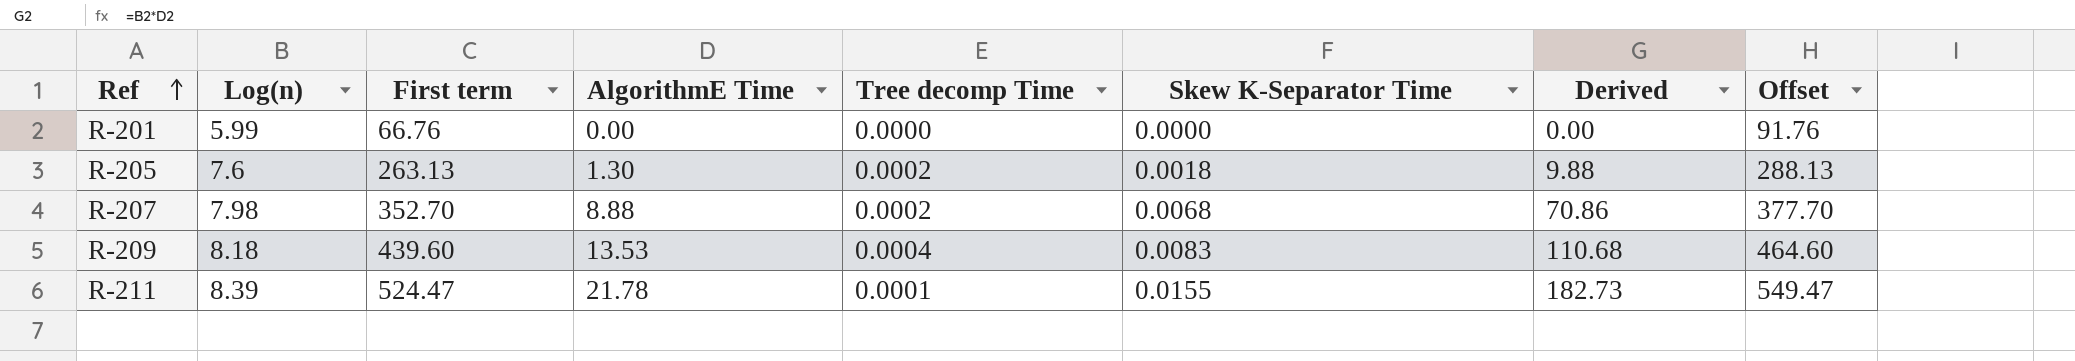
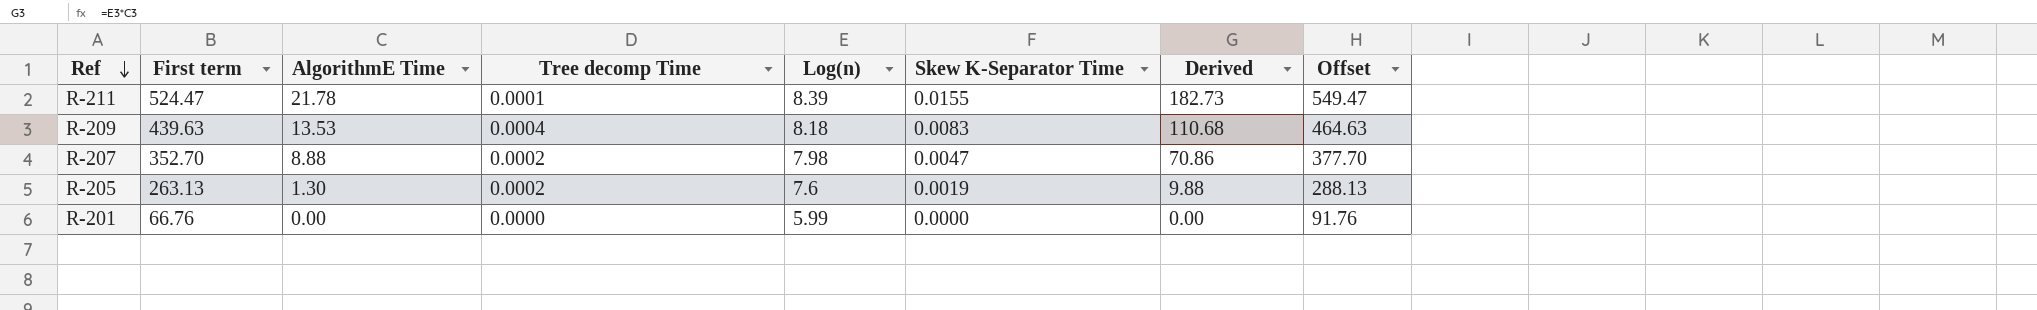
row order: Ref ascending -> Ref descending
column Log(n) | position: 2 -> 5
R-209 | First term: 439.60 -> 439.63
R-209 | Offset: 464.60 -> 464.63
R-207 | Skew K-Separator Time: 0.0068 -> 0.0047
R-205 | Skew K-Separator Time: 0.0018 -> 0.0019

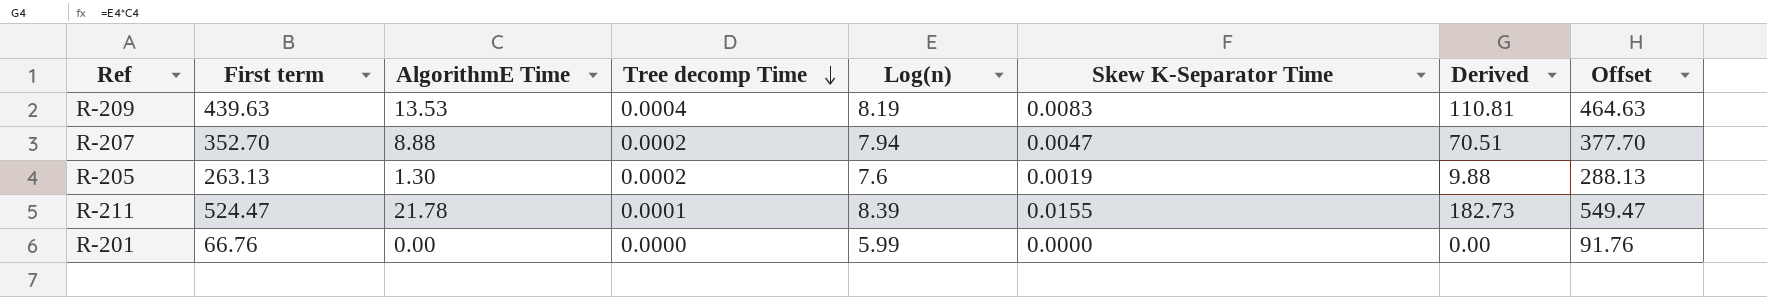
row order: Ref descending -> Tree decomp Time descending
R-209 | Log(n): 8.18 -> 8.19
R-209 | Derived: 110.68 -> 110.81
R-207 | Log(n): 7.98 -> 7.94
R-207 | Derived: 70.86 -> 70.51

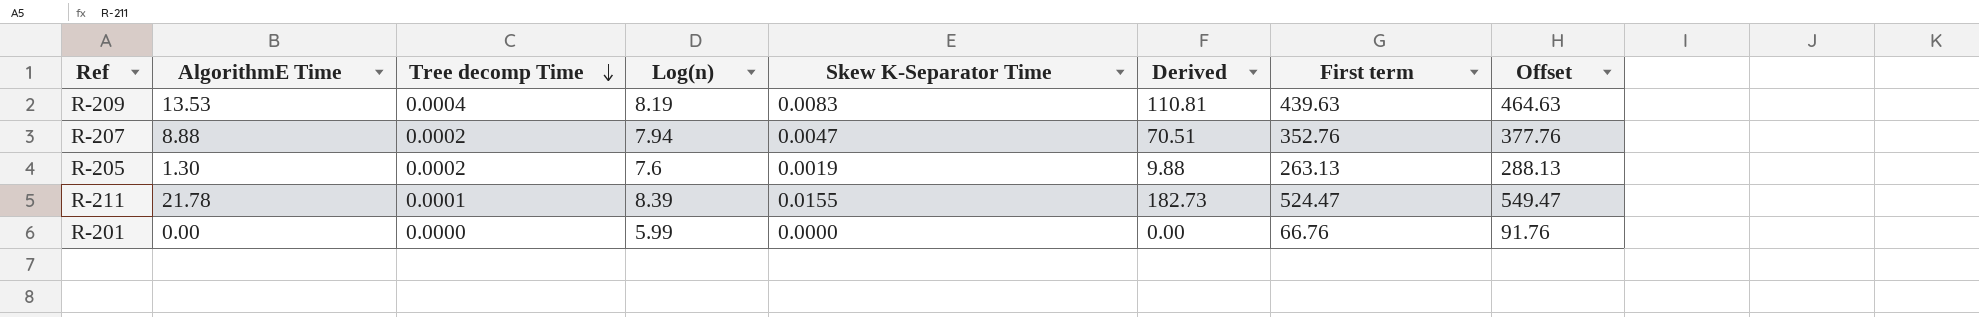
column First term | position: 2 -> 7
R-207 | First term: 352.70 -> 352.76
R-207 | Offset: 377.70 -> 377.76

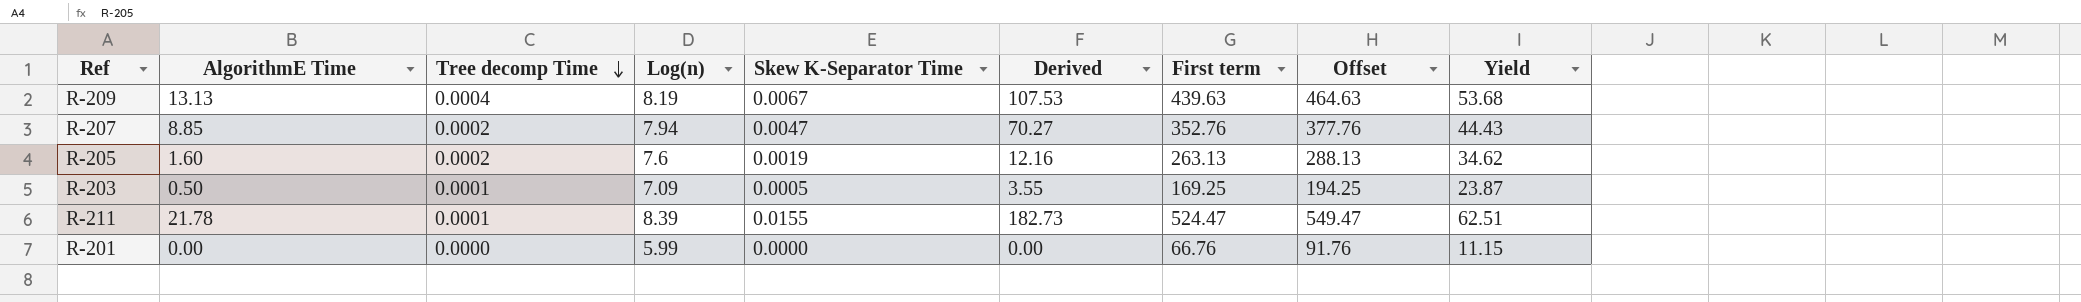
column Yield | formula: none -> [First term] / [Log(n)]
R-209 | AlgorithmE Time: 13.53 -> 13.13
R-209 | Skew K-Separator Time: 0.0083 -> 0.0067
R-209 | Derived: 110.81 -> 107.53
R-207 | AlgorithmE Time: 8.88 -> 8.85
R-207 | Derived: 70.51 -> 70.27
R-205 | AlgorithmE Time: 1.30 -> 1.60
R-205 | Derived: 9.88 -> 12.16
row R-203: none -> 0.50 | 0.0001 | 7.09 | 0.0005 | 3.55 | 169.25 | 194.25 | 23.87

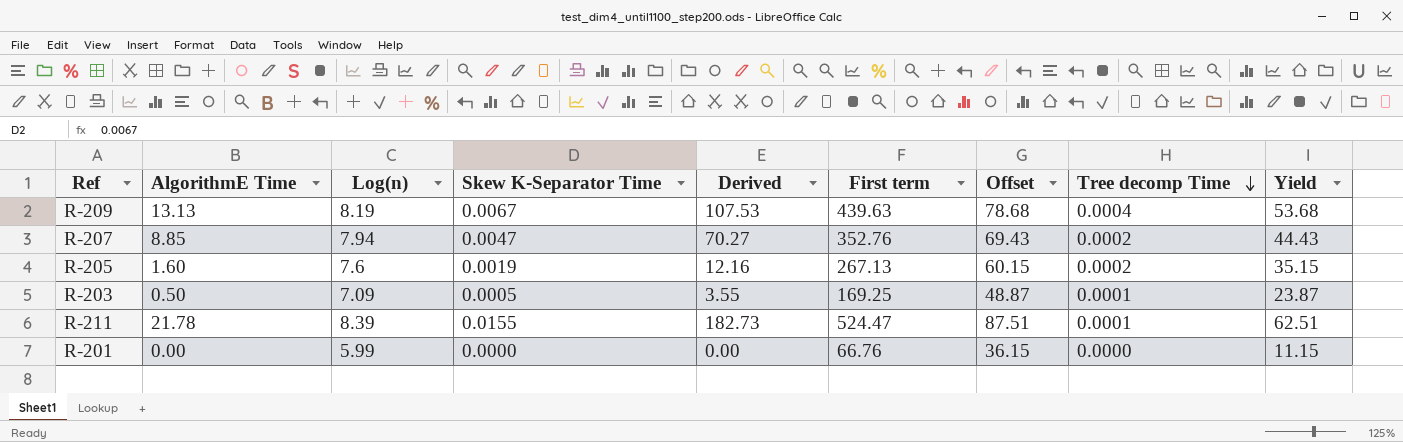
column Offset | formula: [First term] + 25 -> [Yield] + 25
column Tree decomp Time | position: 3 -> 8
R-205 | First term: 263.13 -> 267.13
R-205 | Yield: 34.62 -> 35.15

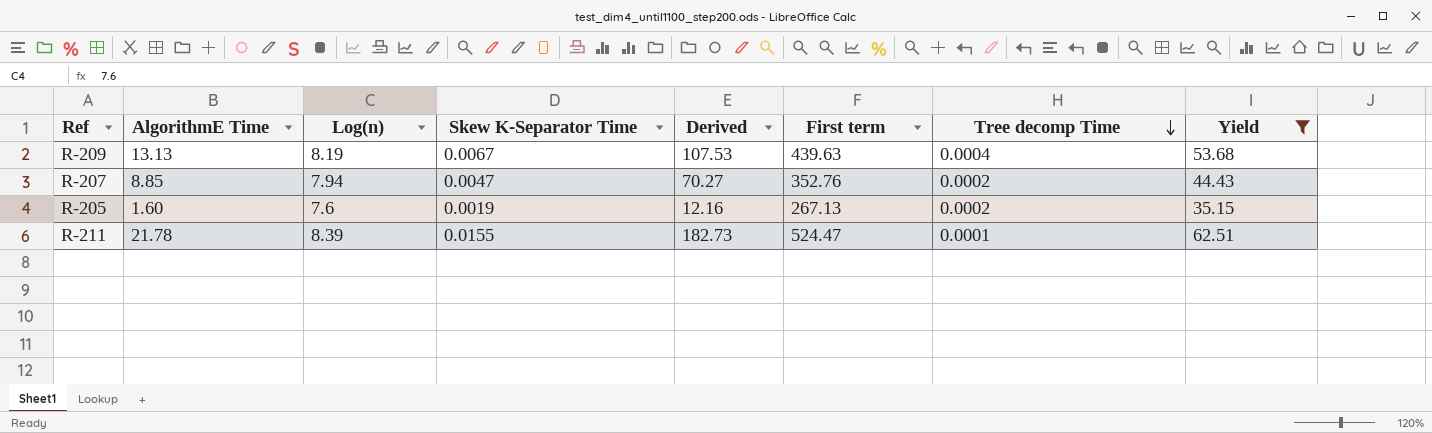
filter: none -> Yield >= 35.15
column Offset | formula: [Yield] + 25 -> none

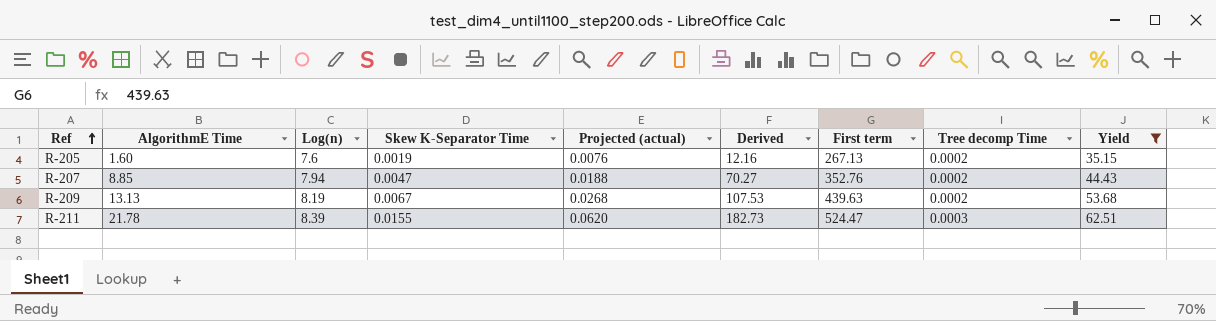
row order: Tree decomp Time descending -> Ref ascending
column Projected (actual) | formula: none -> [Skew K-Separator Time] * 4
R-209 | Tree decomp Time: 0.0004 -> 0.0002
R-211 | Tree decomp Time: 0.0001 -> 0.0003

